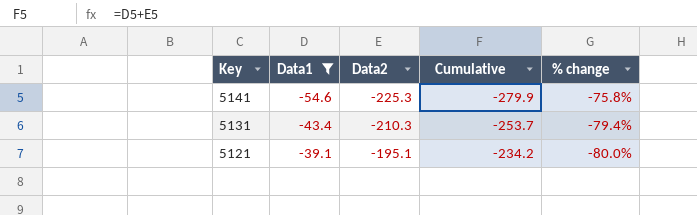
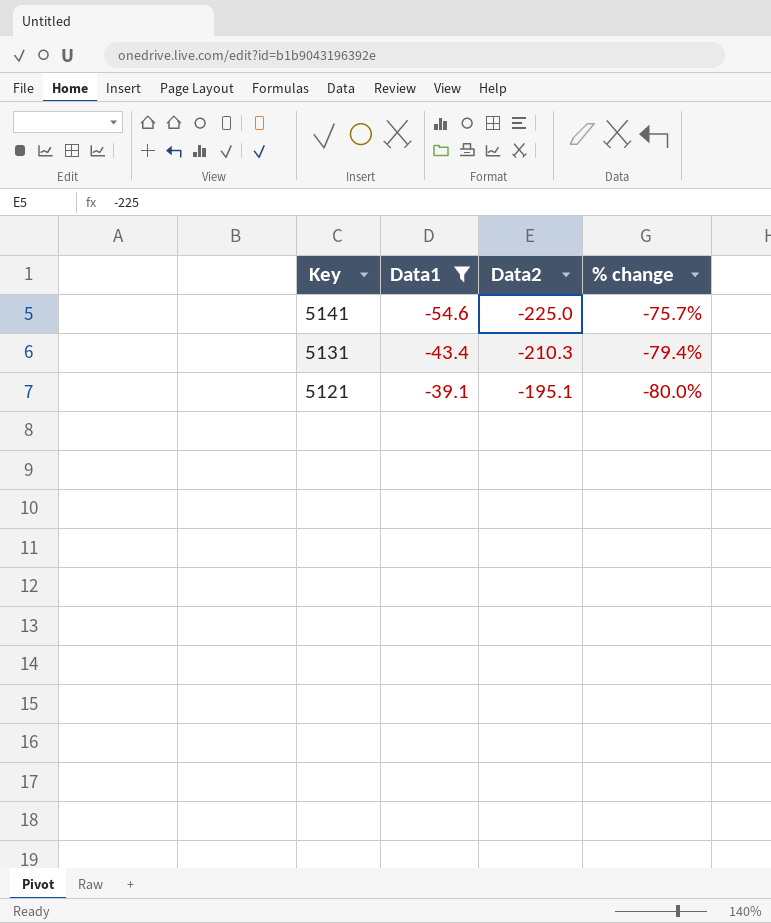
column Cumulative | formula: [Data1] + [Data2] -> none
5141 | Data2: -225.3 -> -225.0
5141 | % change: -75.8% -> -75.7%

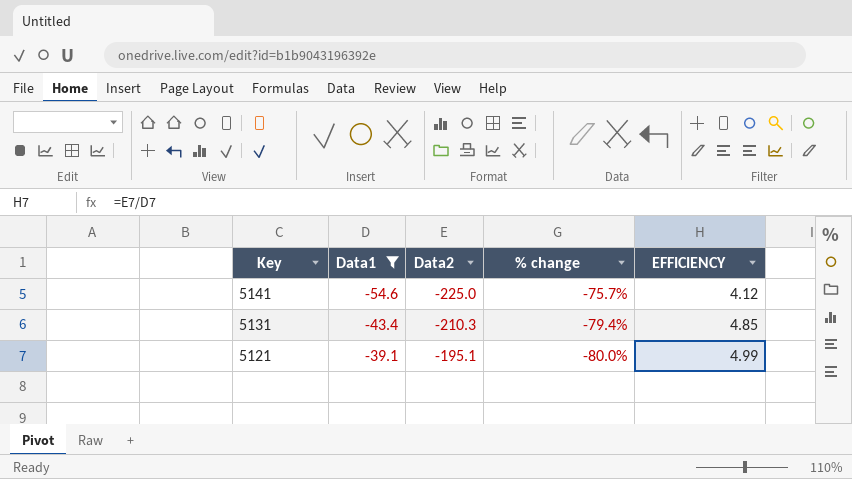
column EFFICIENCY | formula: none -> [Data2] / [Data1]

